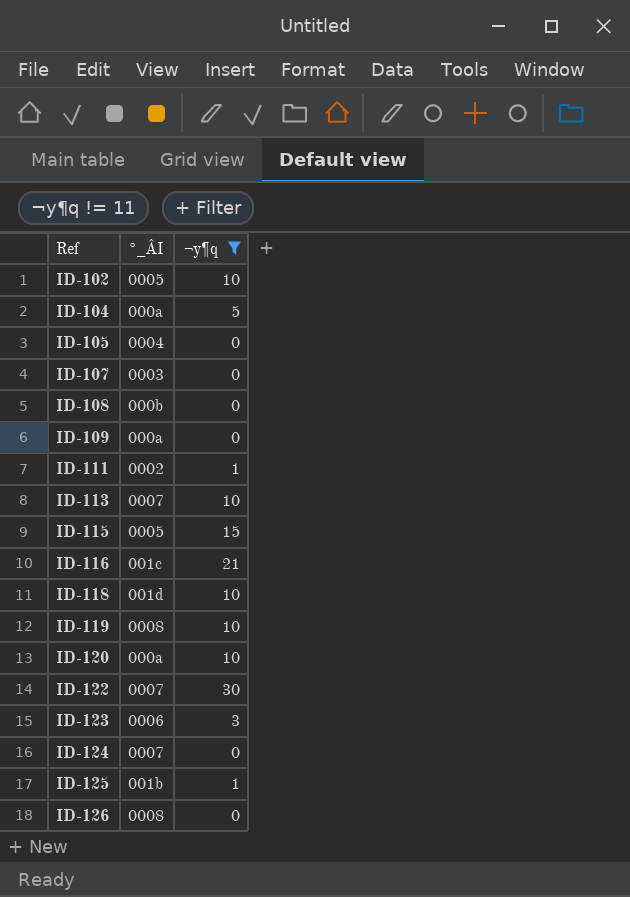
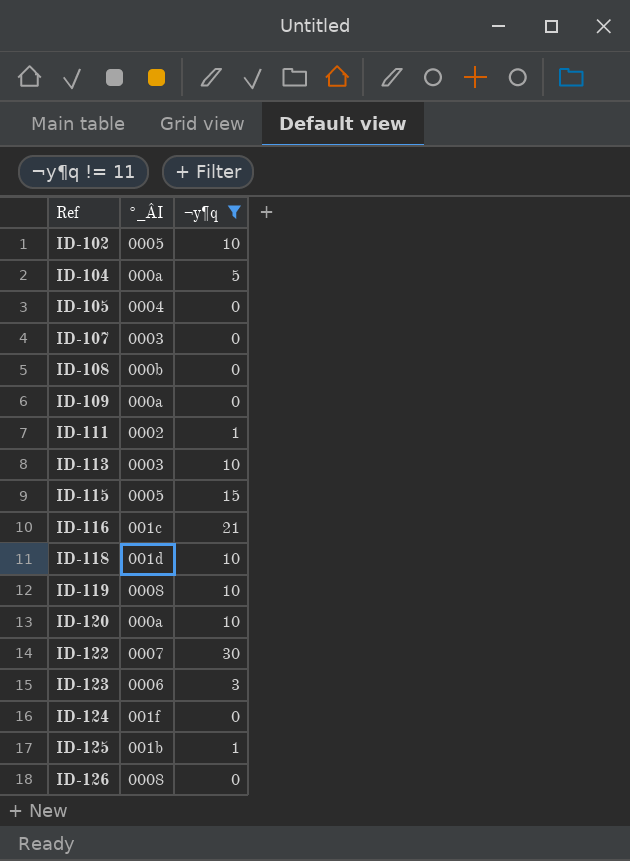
ID-113 | °_ÂI: 0007 -> 0003
ID-124 | °_ÂI: 0007 -> 001f

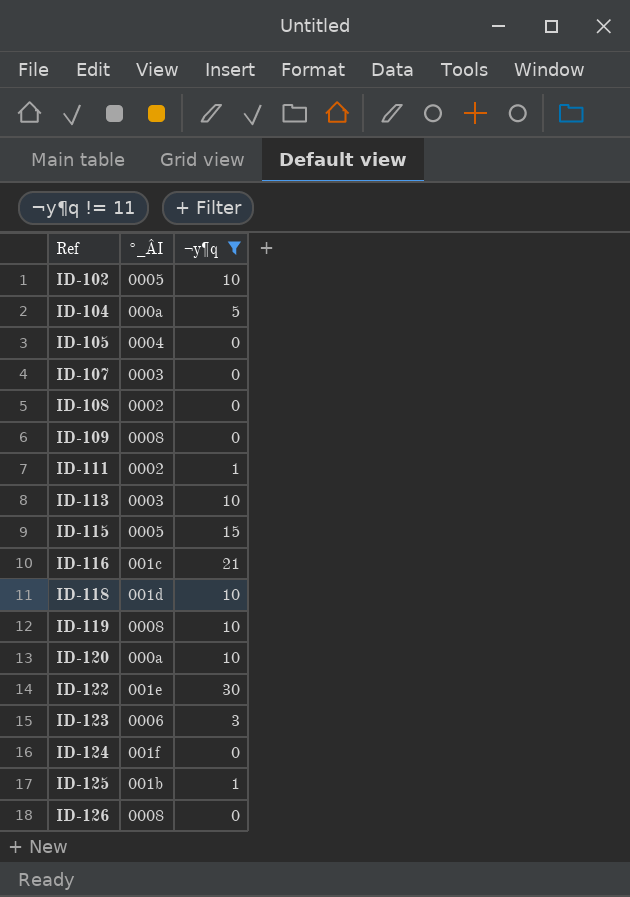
ID-108 | °_ÂI: 000b -> 0002
ID-109 | °_ÂI: 000a -> 0008
ID-122 | °_ÂI: 0007 -> 001e

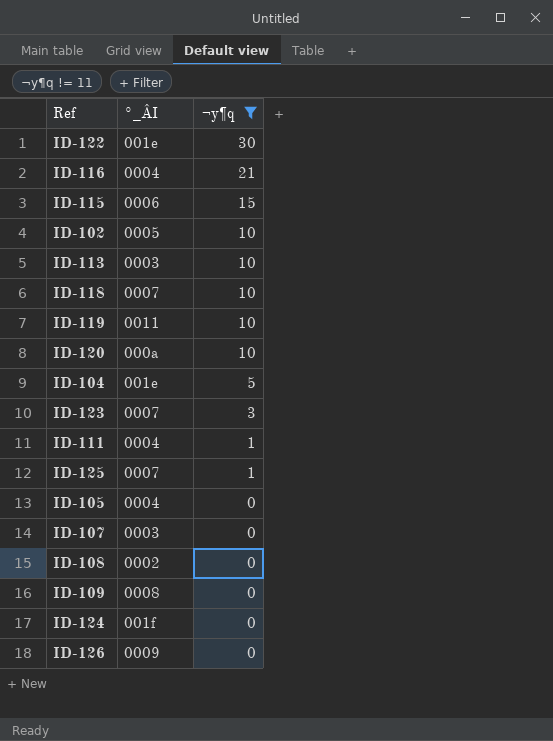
row order: Ref ascending -> ¬y¶q descending
ID-116 | °_ÂI: 001c -> 0004
ID-115 | °_ÂI: 0005 -> 0006
ID-118 | °_ÂI: 001d -> 0007
ID-119 | °_ÂI: 0008 -> 0011
ID-104 | °_ÂI: 000a -> 001e
ID-123 | °_ÂI: 0006 -> 0007
ID-111 | °_ÂI: 0002 -> 0004
ID-125 | °_ÂI: 001b -> 0007
ID-126 | °_ÂI: 0008 -> 0009

